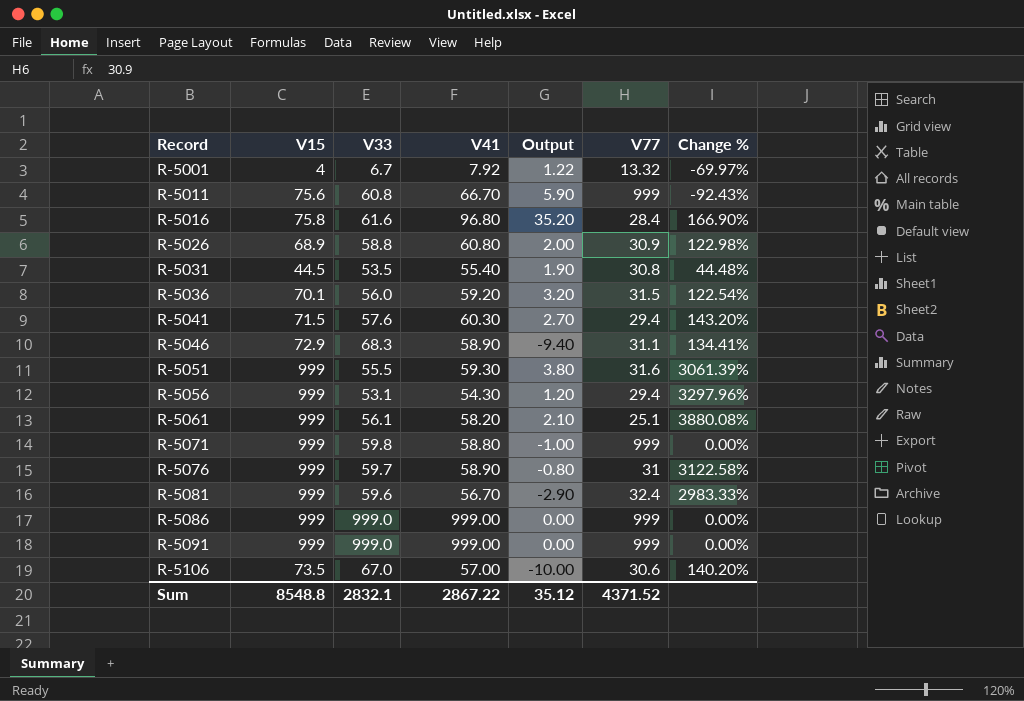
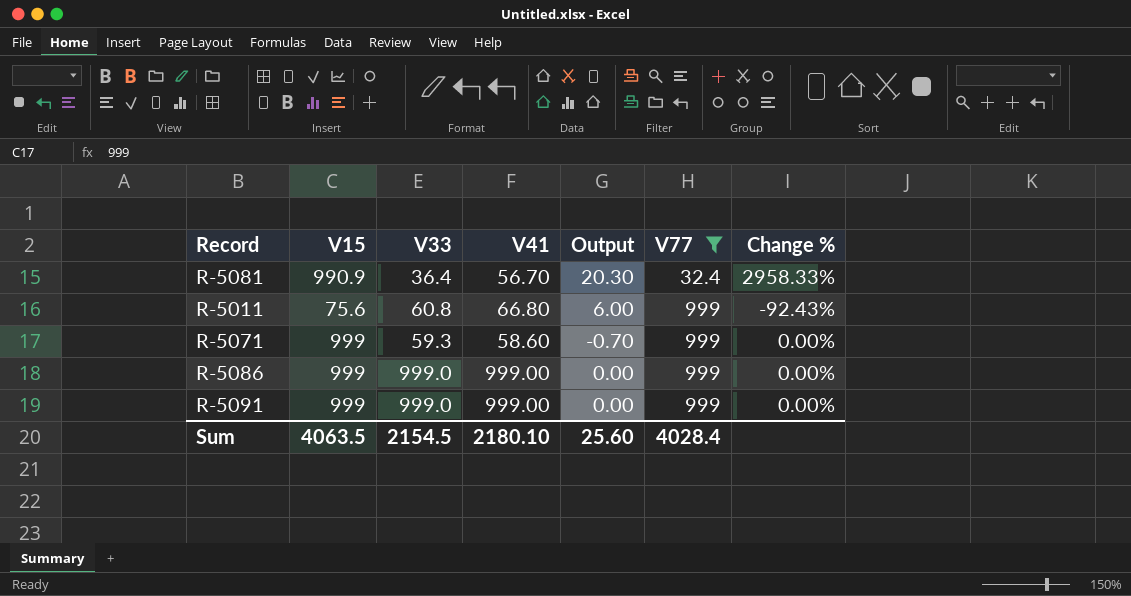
filter: none -> V77 >= 32.4
row order: Record ascending -> V77 ascending
R-5081 | V15: 999 -> 990.9
R-5081 | V33: 59.6 -> 36.4
R-5081 | Output: -2.90 -> 20.30
R-5081 | Change %: 2983.33% -> 2958.33%
R-5011 | V41: 66.70 -> 66.80
R-5011 | Output: 5.90 -> 6.00
R-5071 | V33: 59.8 -> 59.3
R-5071 | V41: 58.80 -> 58.60
R-5071 | Output: -1.00 -> -0.70
Sum | V15: 8548.8 -> 4063.5
Sum | V33: 2832.1 -> 2154.5
Sum | V41: 2867.22 -> 2180.10
Sum | Output: 35.12 -> 25.60
Sum | V77: 4371.52 -> 4028.4

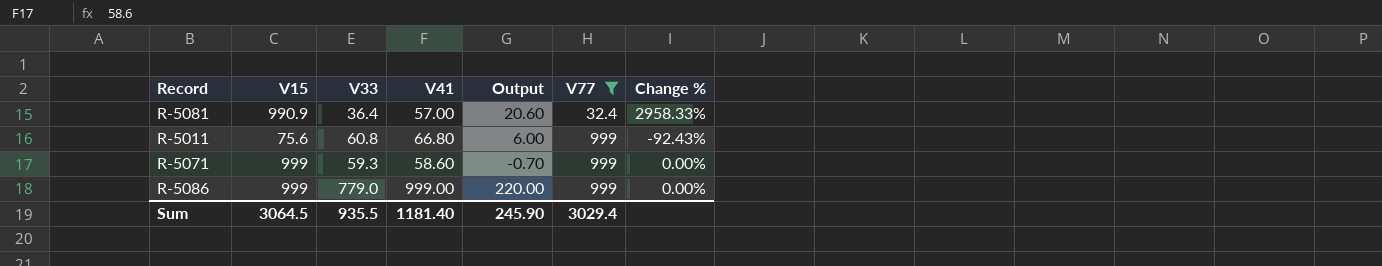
row R-5091: 999 | 999.0 | 999.00 | 0.00 | 999 | 0.00% -> none
R-5081 | V41: 56.70 -> 57.00
R-5081 | Output: 20.30 -> 20.60
R-5086 | V33: 999.0 -> 779.0
R-5086 | Output: 0.00 -> 220.00
Sum | V15: 4063.5 -> 3064.5
Sum | V33: 2154.5 -> 935.5
Sum | V41: 2180.10 -> 1181.40
Sum | Output: 25.60 -> 245.90
Sum | V77: 4028.4 -> 3029.4

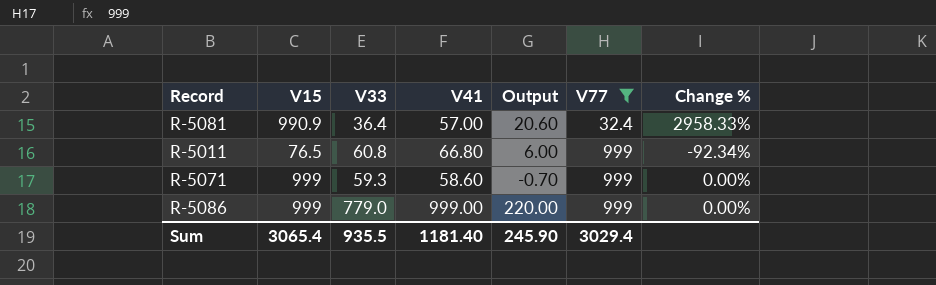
R-5011 | V15: 75.6 -> 76.5
R-5011 | Change %: -92.43% -> -92.34%
Sum | V15: 3064.5 -> 3065.4

